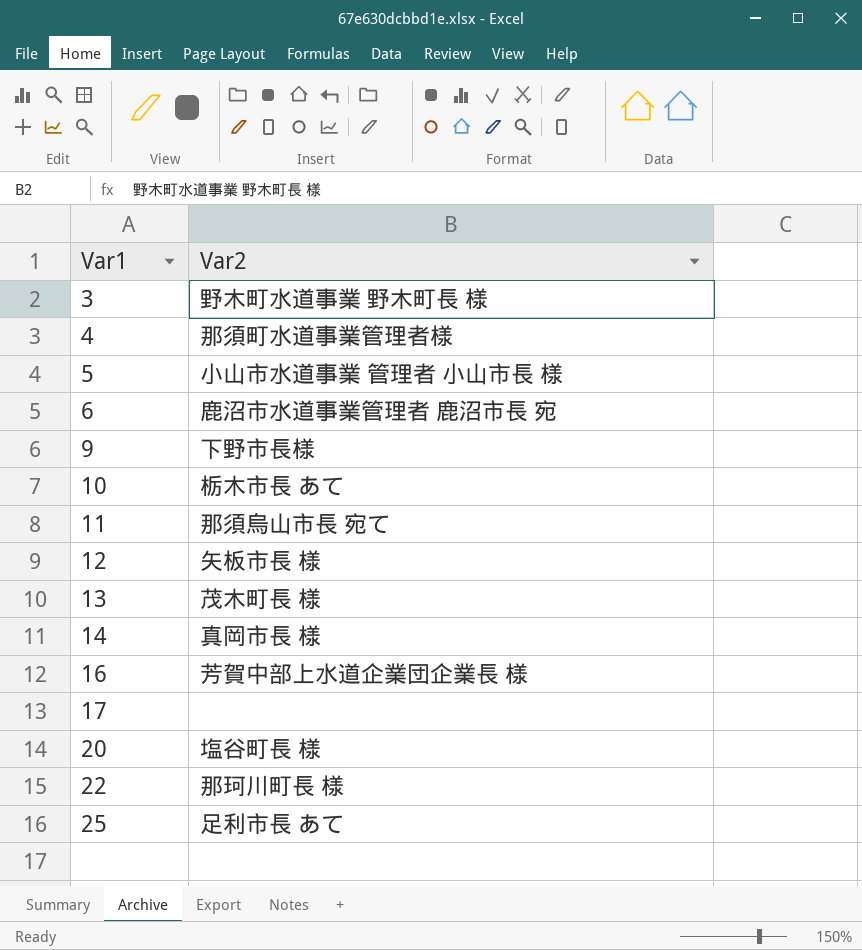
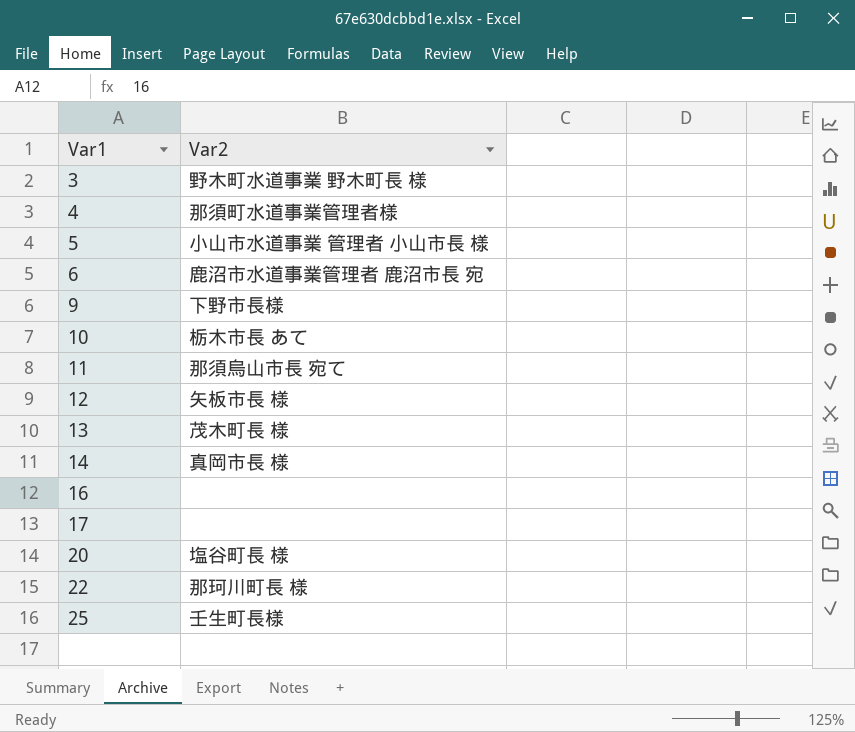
16 | Var2: 芳賀中部上水道企業団企業長 様 -> none
25 | Var2: 足利市長 あて -> 壬生町長様

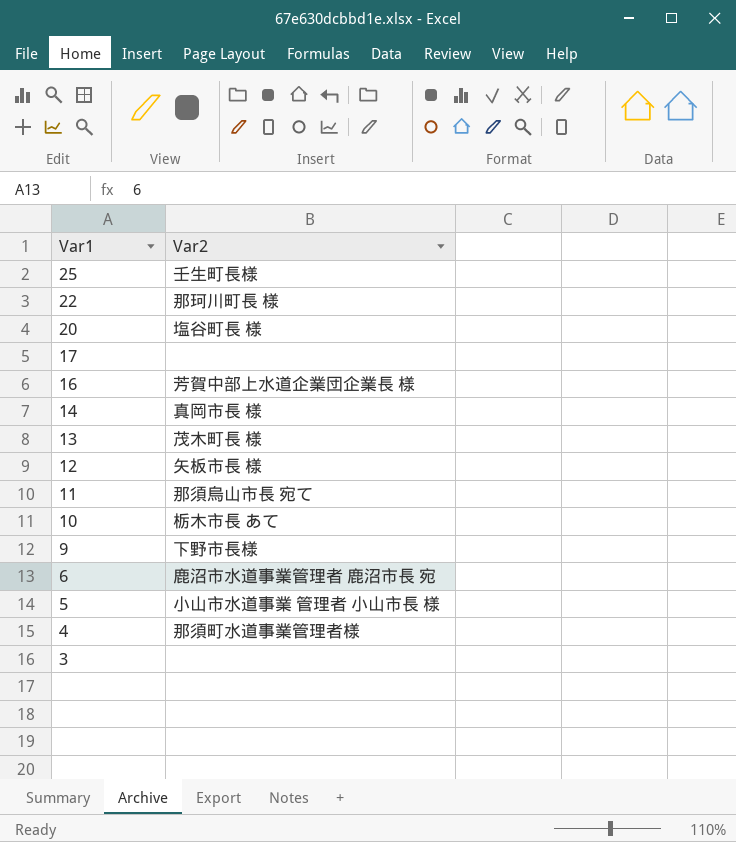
row order: Var1 ascending -> Var1 descending
16 | Var2: none -> 芳賀中部上水道企業団企業長 様
3 | Var2: 野木町水道事業 野木町長 様 -> none

